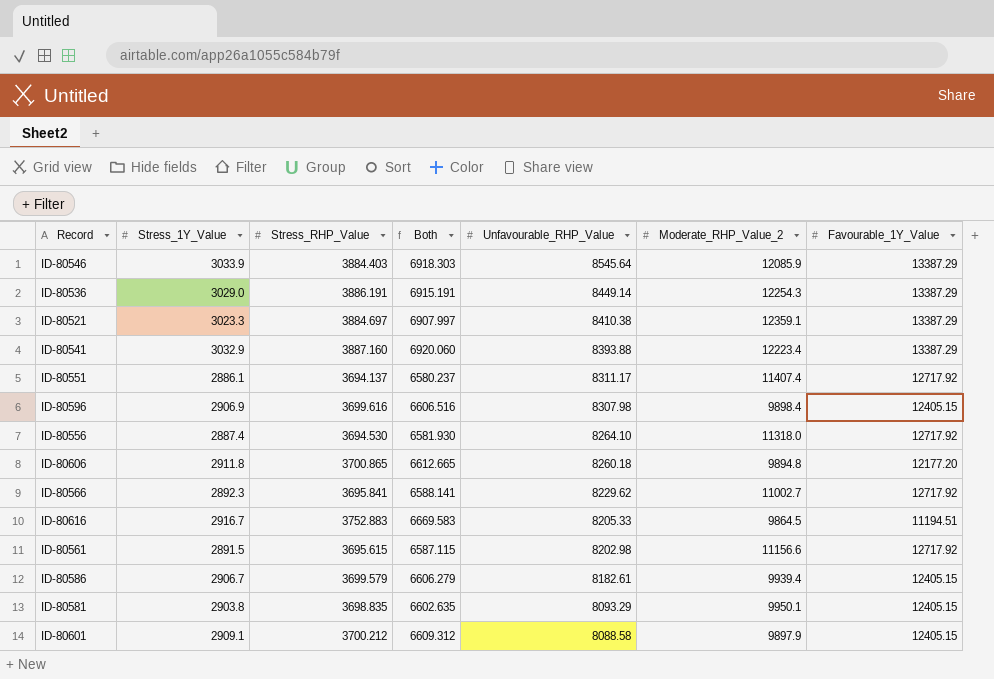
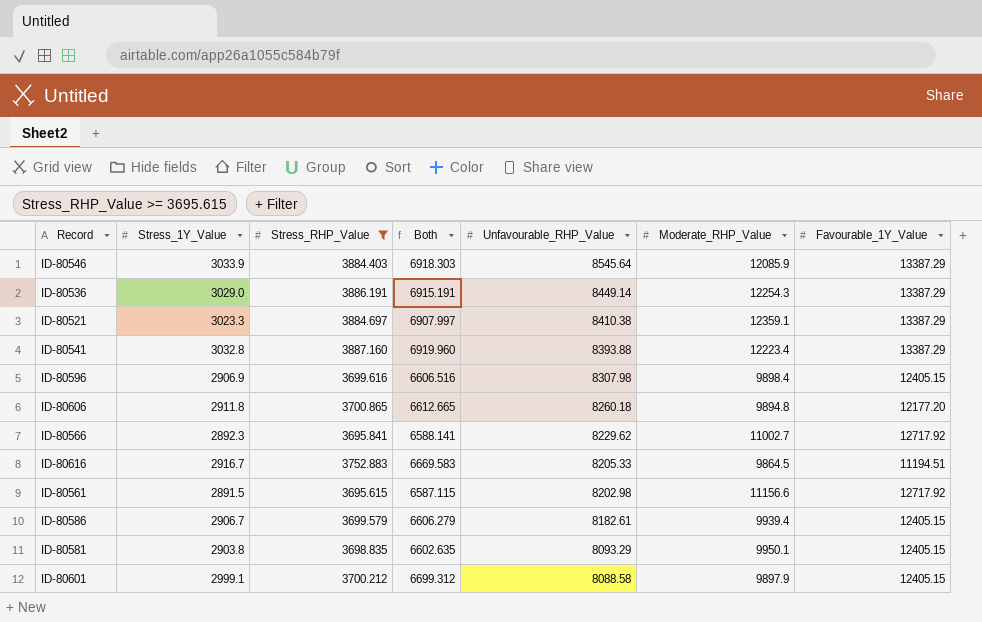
filter: none -> Stress_RHP_Value >= 3695.615
column name: Moderate_RHP_Value_2 -> Moderate_RHP_Value
ID-80541 | Stress_1Y_Value: 3032.9 -> 3032.8
ID-80541 | Both: 6920.060 -> 6919.960
ID-80601 | Stress_1Y_Value: 2909.1 -> 2999.1
ID-80601 | Both: 6609.312 -> 6699.312

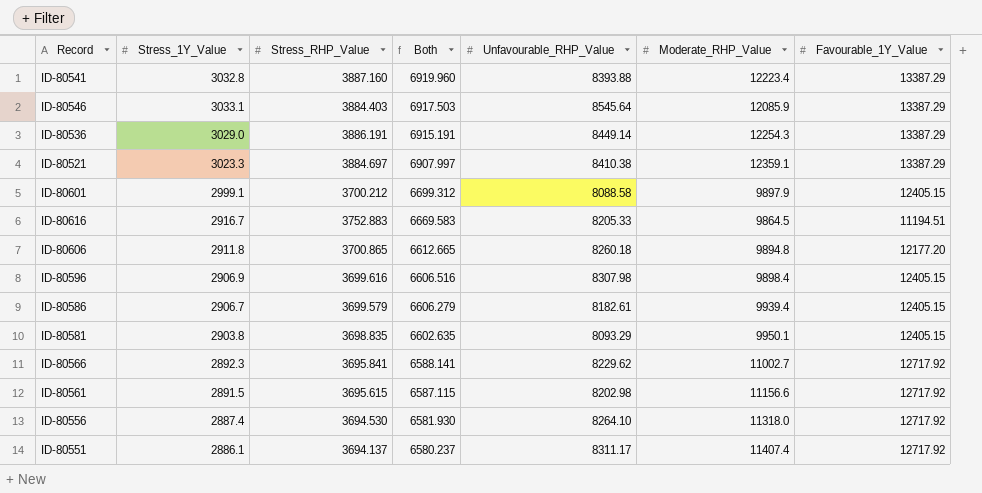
filter: Stress_RHP_Value >= 3695.615 -> none
row order: Unfavourable_RHP_Value descending -> Both descending
ID-80546 | Stress_1Y_Value: 3033.9 -> 3033.1
ID-80546 | Both: 6918.303 -> 6917.503

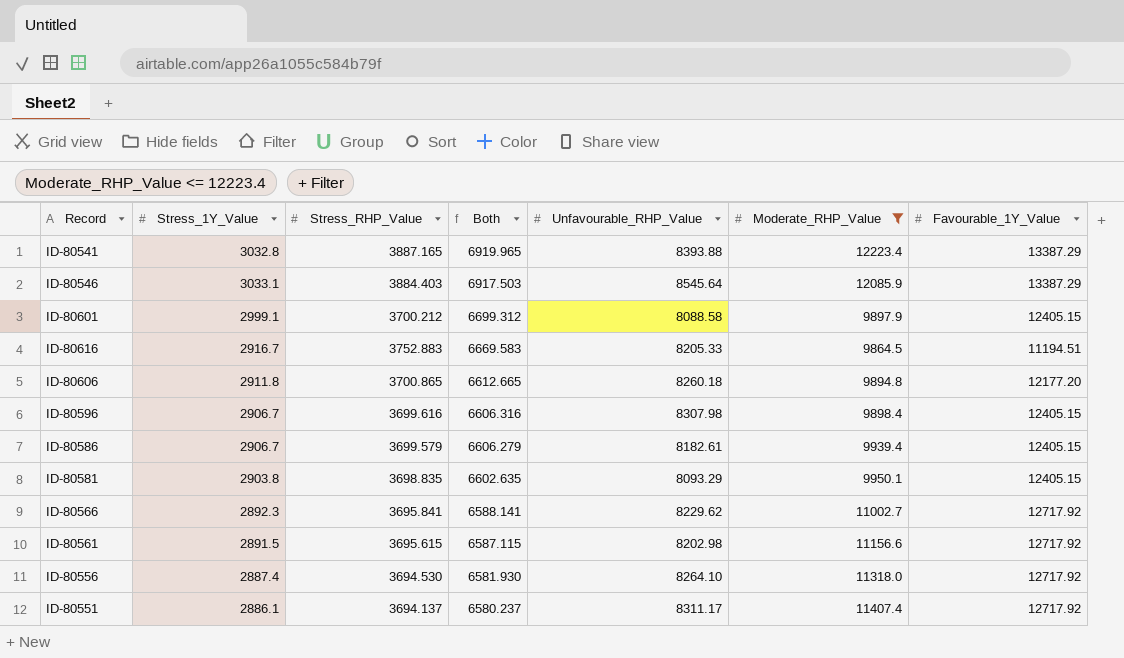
filter: none -> Moderate_RHP_Value <= 12223.4
ID-80541 | Stress_RHP_Value: 3887.160 -> 3887.165
ID-80541 | Both: 6919.960 -> 6919.965
ID-80596 | Stress_1Y_Value: 2906.9 -> 2906.7
ID-80596 | Both: 6606.516 -> 6606.316

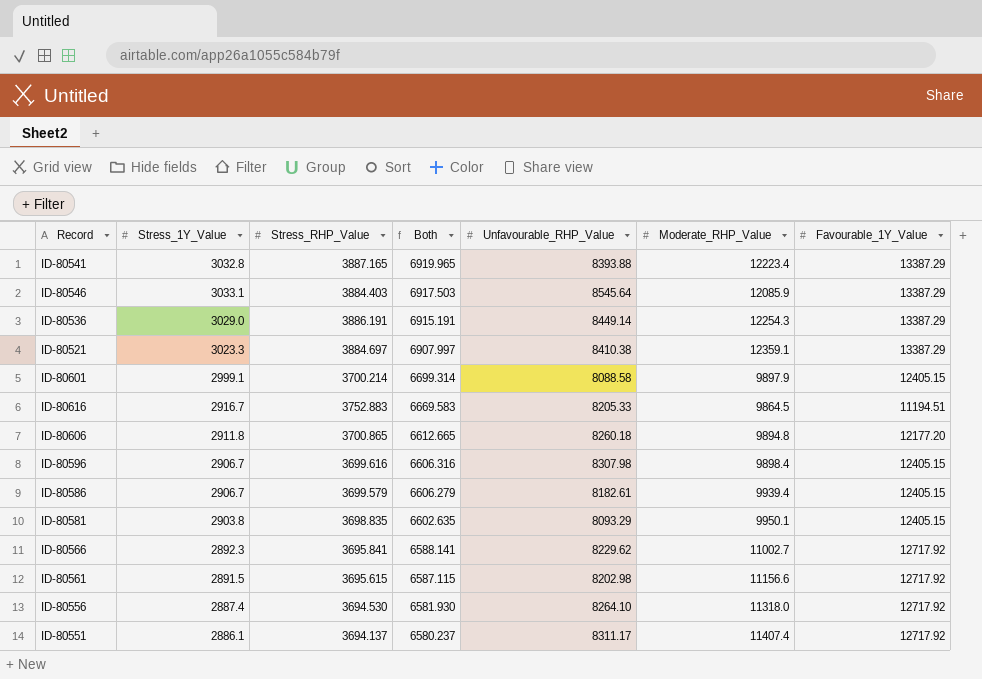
filter: Moderate_RHP_Value <= 12223.4 -> none
ID-80601 | Stress_RHP_Value: 3700.212 -> 3700.214
ID-80601 | Both: 6699.312 -> 6699.314

